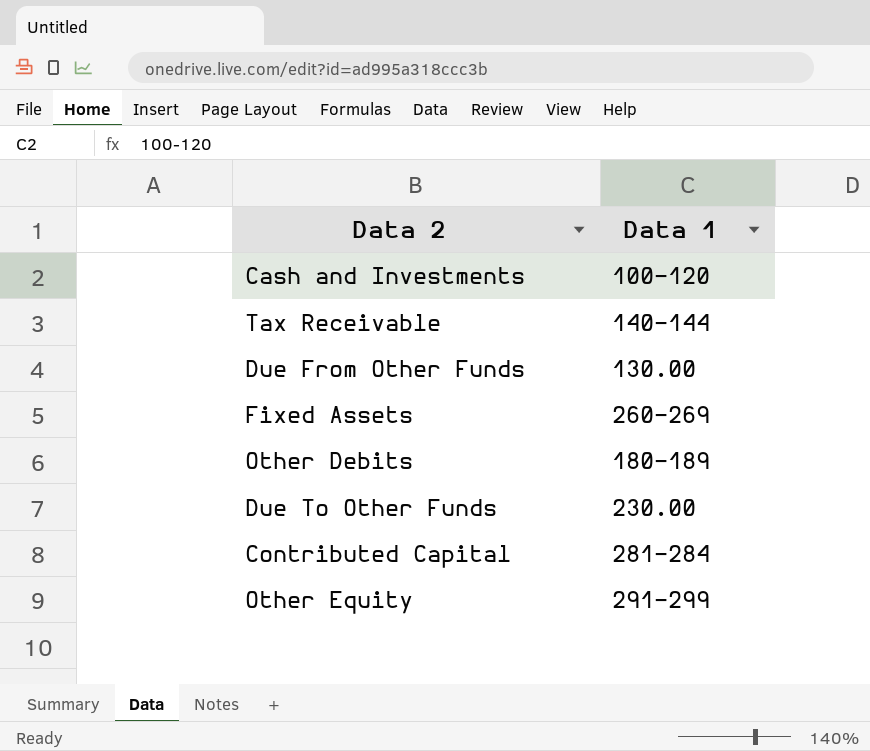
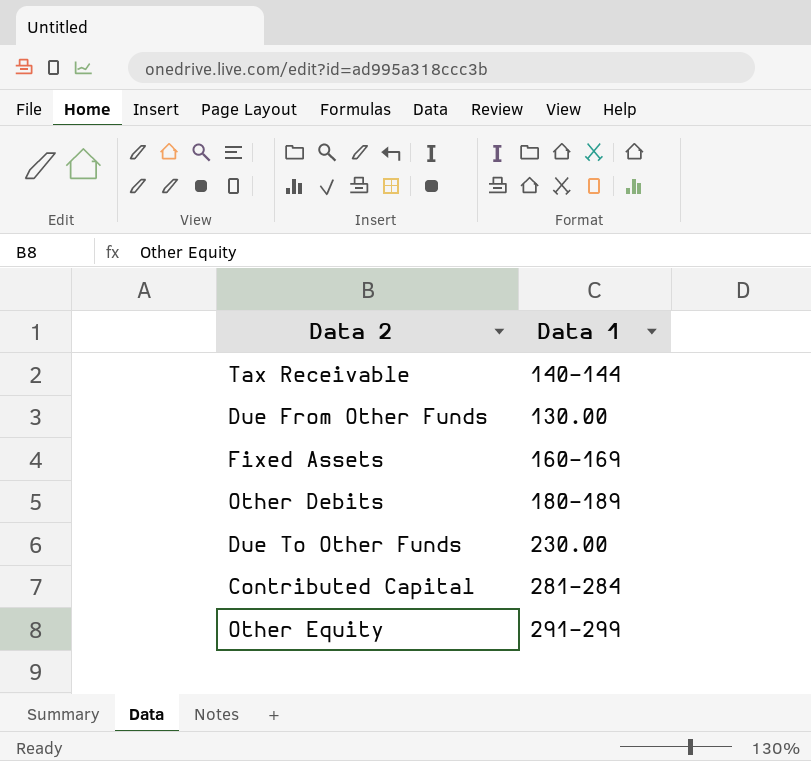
row Cash and Investments: 100-120 -> none
Fixed Assets | Data 1: 260-269 -> 160-169

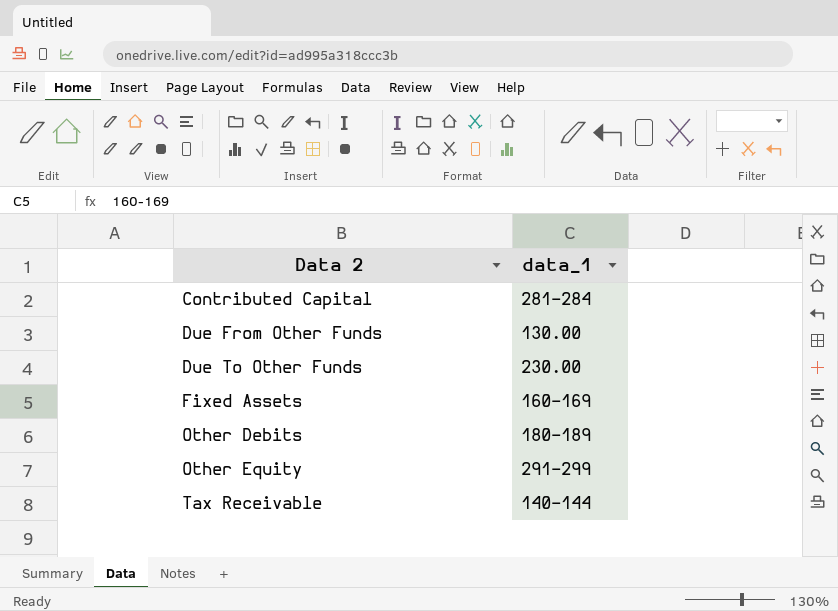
row order: none -> Data 2 ascending
column name: Data 1 -> data_1

